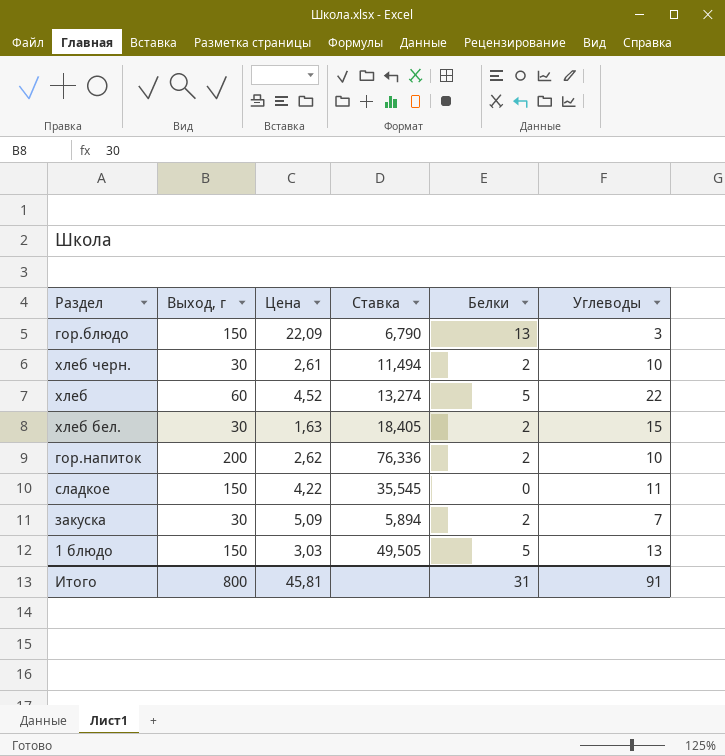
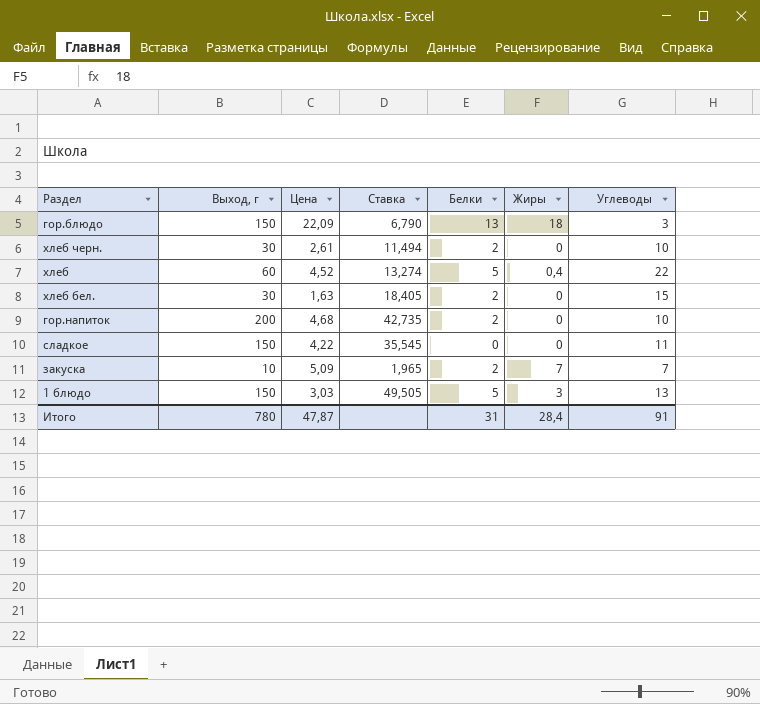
column Жиры | position: none -> 6
гор.напиток | Цена: 2,62 -> 4,68
гор.напиток | Ставка: 76,336 -> 42,735
закуска | Выход, г: 30 -> 10
закуска | Ставка: 5,894 -> 1,965
Итого | Выход, г: 800 -> 780
Итого | Цена: 45,81 -> 47,87

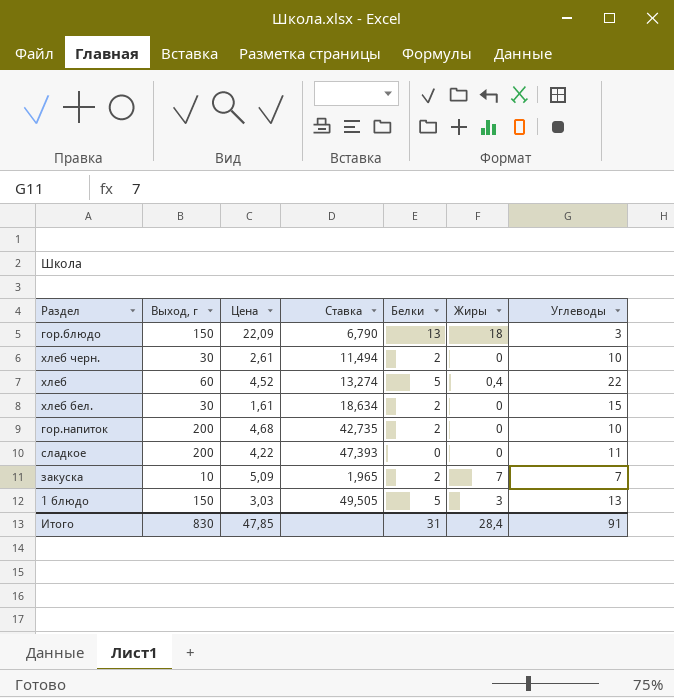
хлеб бел. | Цена: 1,63 -> 1,61
хлеб бел. | Ставка: 18,405 -> 18,634
сладкое | Выход, г: 150 -> 200
сладкое | Ставка: 35,545 -> 47,393
Итого | Выход, г: 780 -> 830
Итого | Цена: 47,87 -> 47,85

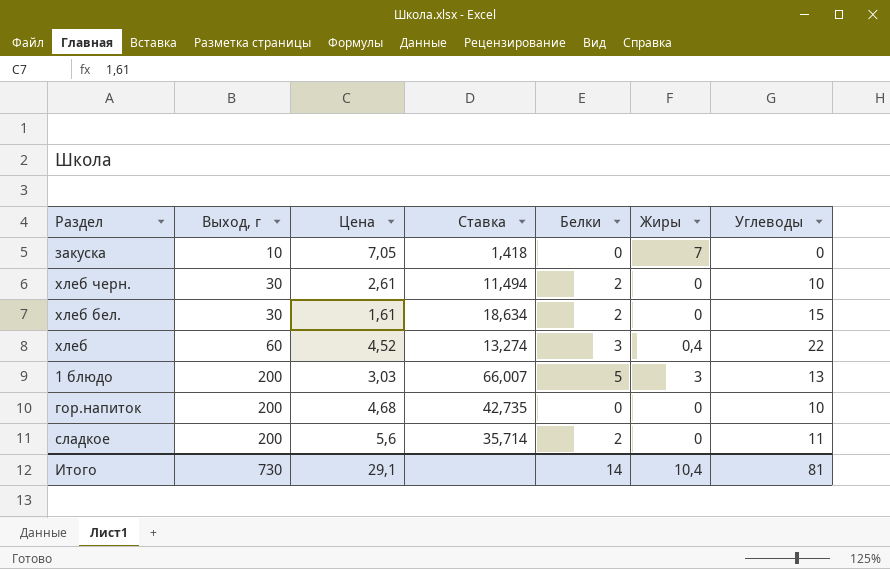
row order: none -> Выход, г ascending
row гор.блюдо: 150 | 22,09 | 6,790 | 13 | 18 | 3 -> none
закуска | Цена: 5,09 -> 7,05
закуска | Ставка: 1,965 -> 1,418
закуска | Белки: 2 -> 0
закуска | Углеводы: 7 -> 0
хлеб | Белки: 5 -> 3
1 блюдо | Выход, г: 150 -> 200
1 блюдо | Ставка: 49,505 -> 66,007
гор.напиток | Белки: 2 -> 0
сладкое | Цена: 4,22 -> 5,6
сладкое | Ставка: 47,393 -> 35,714
сладкое | Белки: 0 -> 2
Итого | Выход, г: 830 -> 730
Итого | Цена: 47,85 -> 29,1
Итого | Белки: 31 -> 14
Итого | Жиры: 28,4 -> 10,4
Итого | Углеводы: 91 -> 81

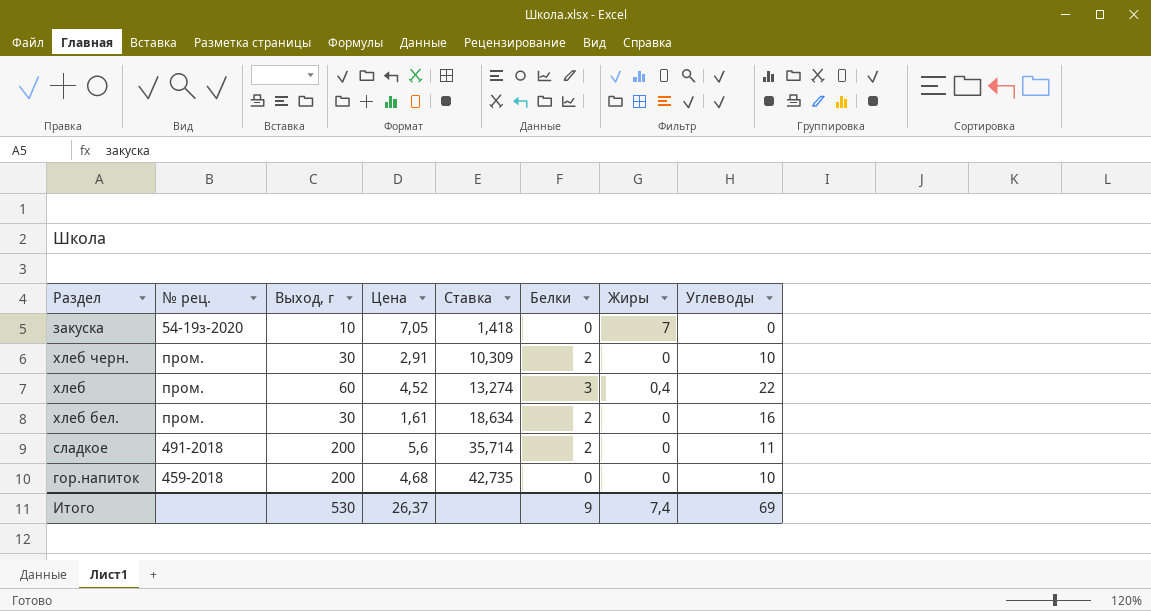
row order: Выход, г ascending -> Ставка ascending
column № рец. | position: none -> 2
row 1 блюдо: 200 | 3,03 | 66,007 | 5 | 3 | 13 -> none
хлеб черн. | Цена: 2,61 -> 2,91
хлеб черн. | Ставка: 11,494 -> 10,309
хлеб бел. | Углеводы: 15 -> 16
Итого | Выход, г: 730 -> 530
Итого | Цена: 29,1 -> 26,37
Итого | Белки: 14 -> 9
Итого | Жиры: 10,4 -> 7,4
Итого | Углеводы: 81 -> 69

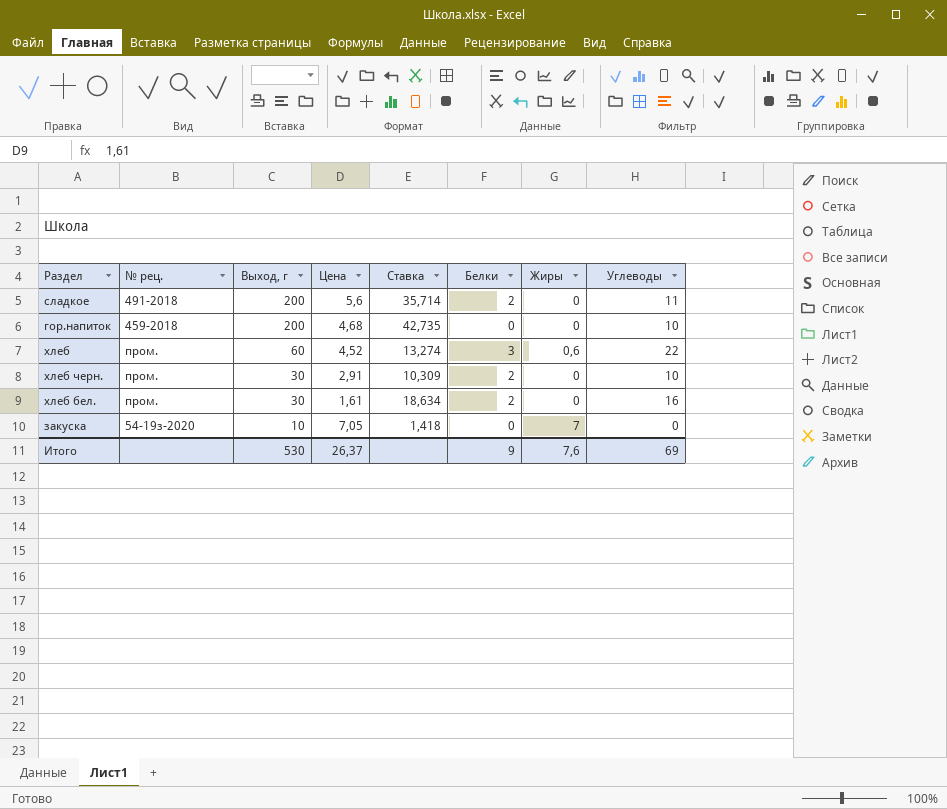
row order: Ставка ascending -> Выход, г descending
хлеб | Жиры: 0,4 -> 0,6
Итого | Жиры: 7,4 -> 7,6

